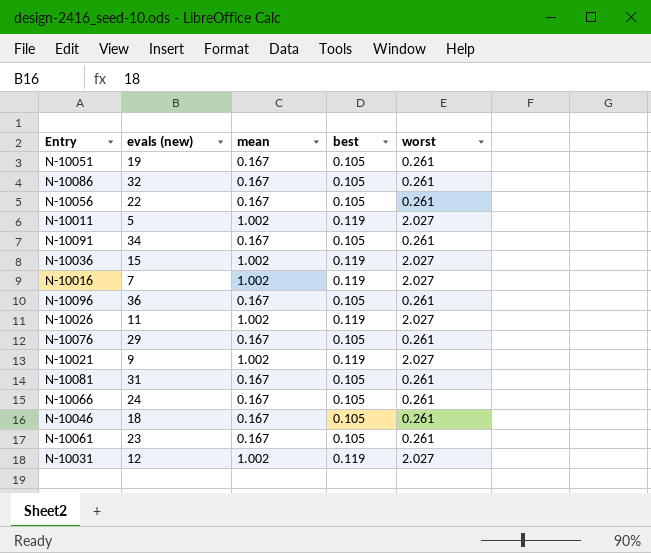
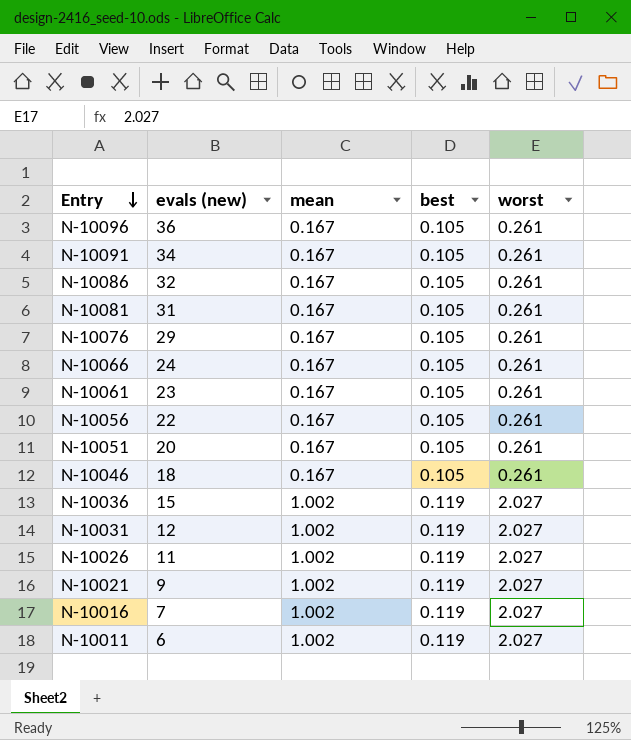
row order: none -> Entry descending
N-10051 | evals (new): 19 -> 20
N-10011 | evals (new): 5 -> 6

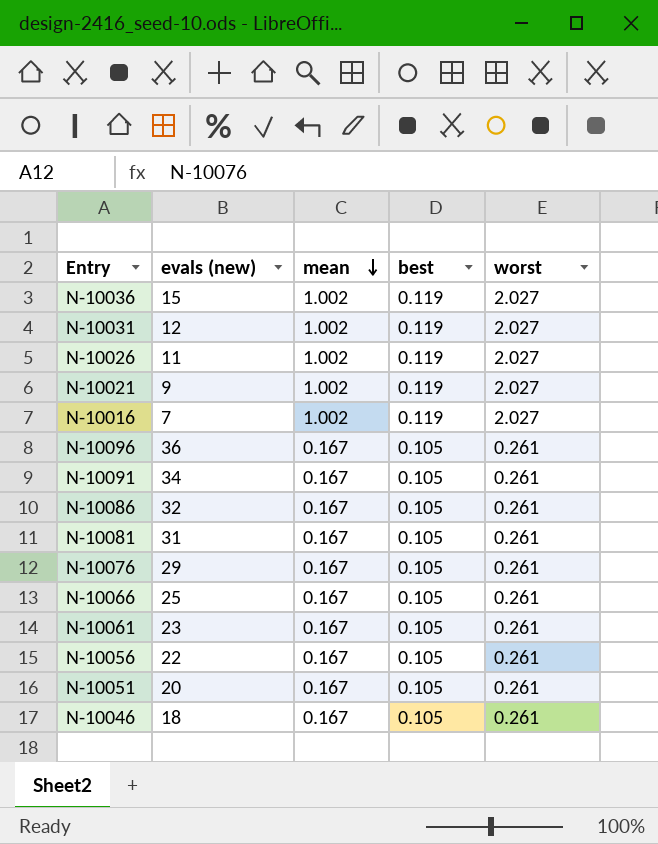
row order: Entry descending -> mean descending
row N-10011: 6 | 1.002 | 0.119 | 2.027 -> none
N-10066 | evals (new): 24 -> 25

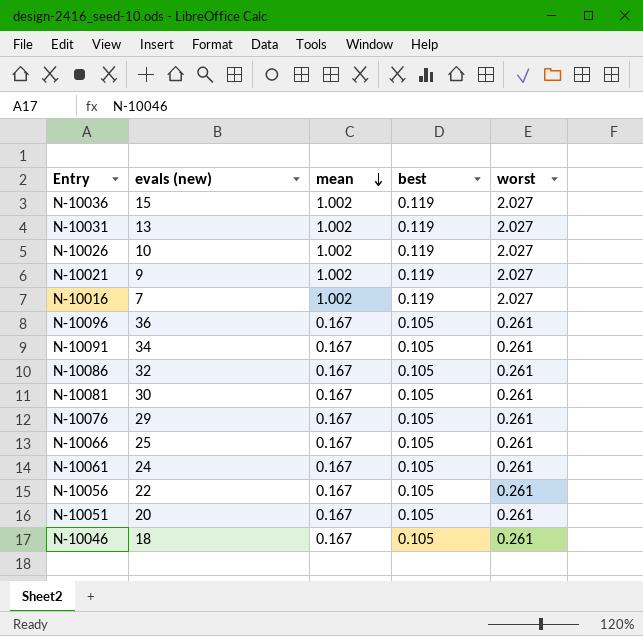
N-10031 | evals (new): 12 -> 13
N-10026 | evals (new): 11 -> 10
N-10081 | evals (new): 31 -> 30
N-10061 | evals (new): 23 -> 24

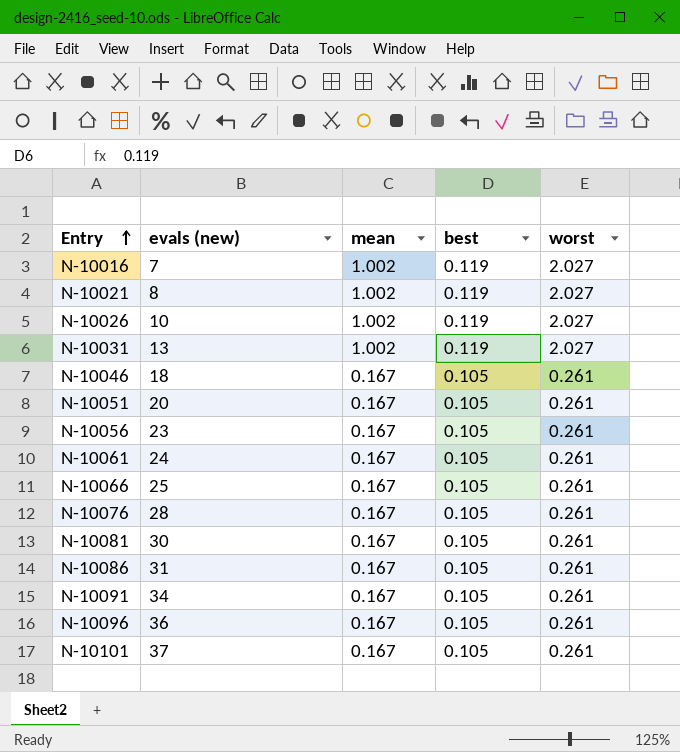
row order: mean descending -> Entry ascending
row N-10036: 15 | 1.002 | 0.119 | 2.027 -> none
N-10021 | evals (new): 9 -> 8
N-10056 | evals (new): 22 -> 23
N-10076 | evals (new): 29 -> 28
N-10086 | evals (new): 32 -> 31
row N-10101: none -> 37 | 0.167 | 0.105 | 0.261

